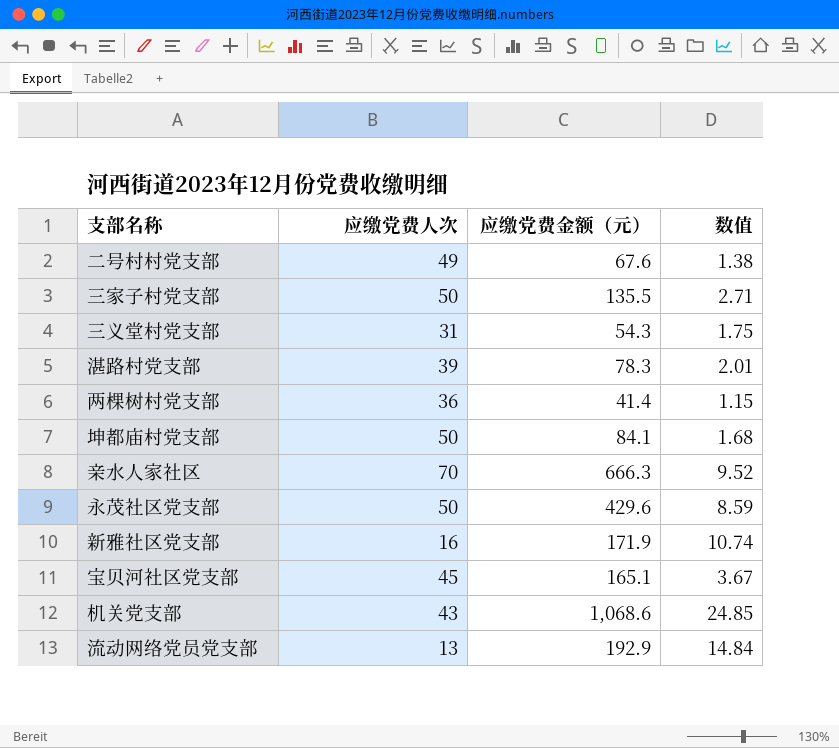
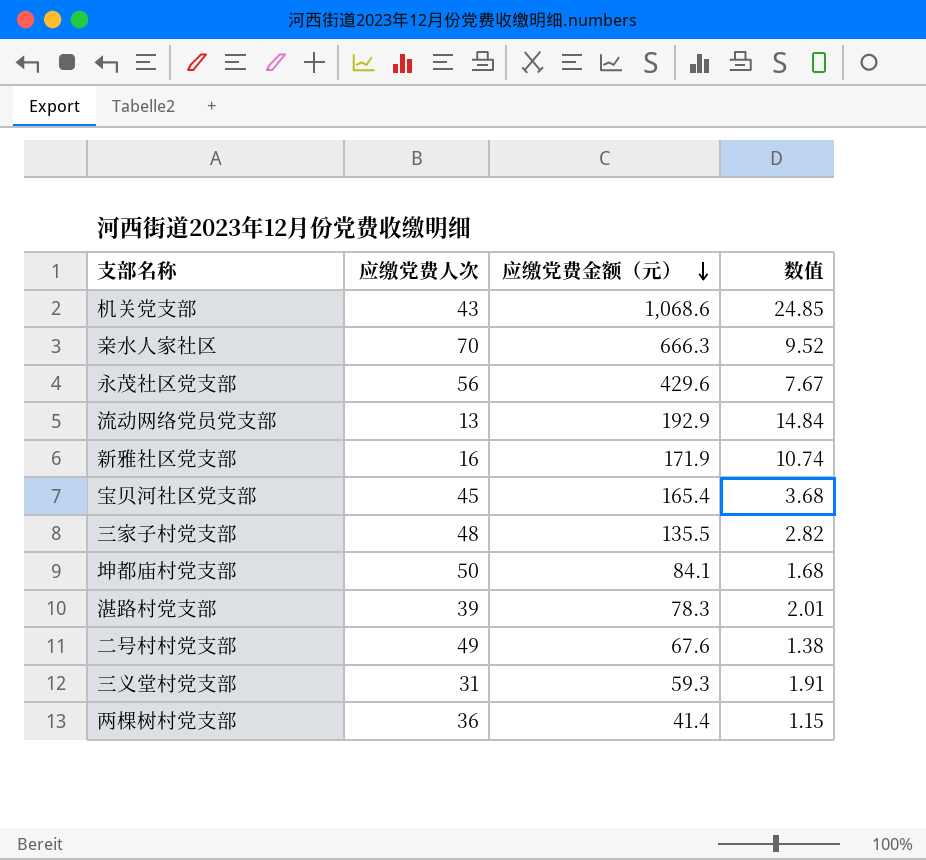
row order: none -> 应缴党费金额（元） descending
永茂社区党支部 | 应缴党费人次: 50 -> 56
永茂社区党支部 | 数值: 8.59 -> 7.67
宝贝河社区党支部 | 应缴党费金额（元）: 165.1 -> 165.4
宝贝河社区党支部 | 数值: 3.67 -> 3.68
三家子村党支部 | 应缴党费人次: 50 -> 48
三家子村党支部 | 数值: 2.71 -> 2.82
三义堂村党支部 | 应缴党费金额（元）: 54.3 -> 59.3
三义堂村党支部 | 数值: 1.75 -> 1.91

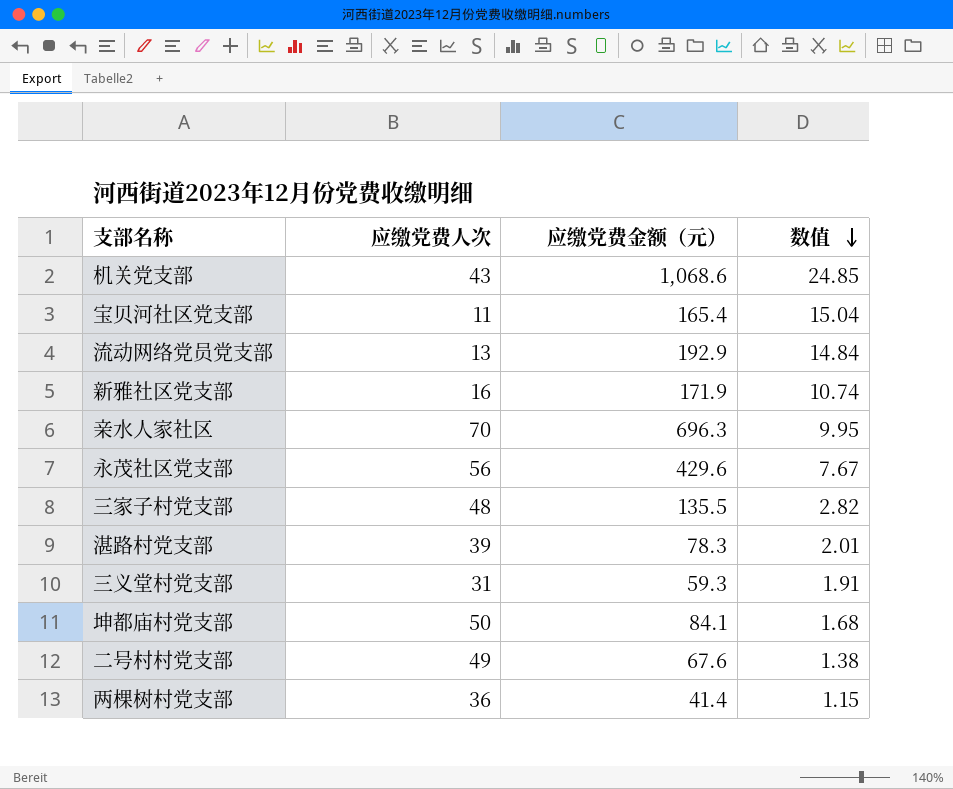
row order: 应缴党费金额（元） descending -> 数值 descending
宝贝河社区党支部 | 应缴党费人次: 45 -> 11
宝贝河社区党支部 | 数值: 3.68 -> 15.04
亲水人家社区 | 应缴党费金额（元）: 666.3 -> 696.3
亲水人家社区 | 数值: 9.52 -> 9.95

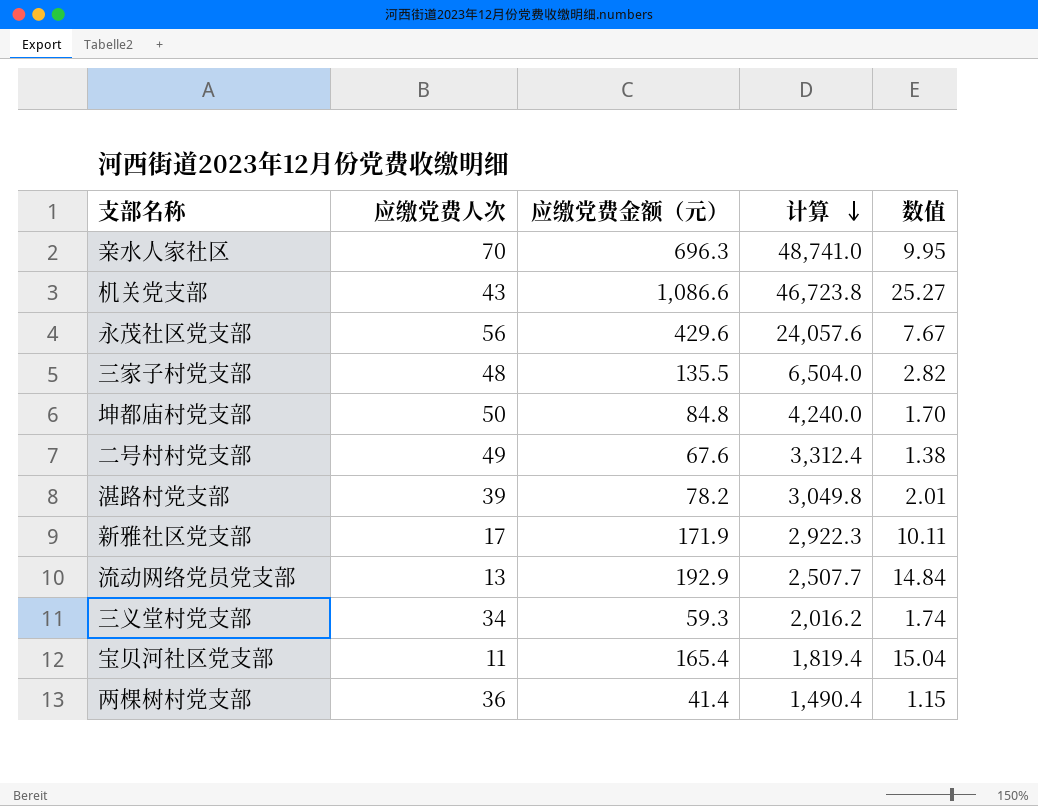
row order: 数值 descending -> 计算 descending
column 计算 | formula: none -> [应缴党费人次] * [应缴党费金额（元）]
机关党支部 | 应缴党费金额（元）: 1,068.6 -> 1,086.6
机关党支部 | 数值: 24.85 -> 25.27
坤都庙村党支部 | 应缴党费金额（元）: 84.1 -> 84.8
坤都庙村党支部 | 数值: 1.68 -> 1.70
湛路村党支部 | 应缴党费金额（元）: 78.3 -> 78.2
新雅社区党支部 | 应缴党费人次: 16 -> 17
新雅社区党支部 | 数值: 10.74 -> 10.11
三义堂村党支部 | 应缴党费人次: 31 -> 34
三义堂村党支部 | 数值: 1.91 -> 1.74

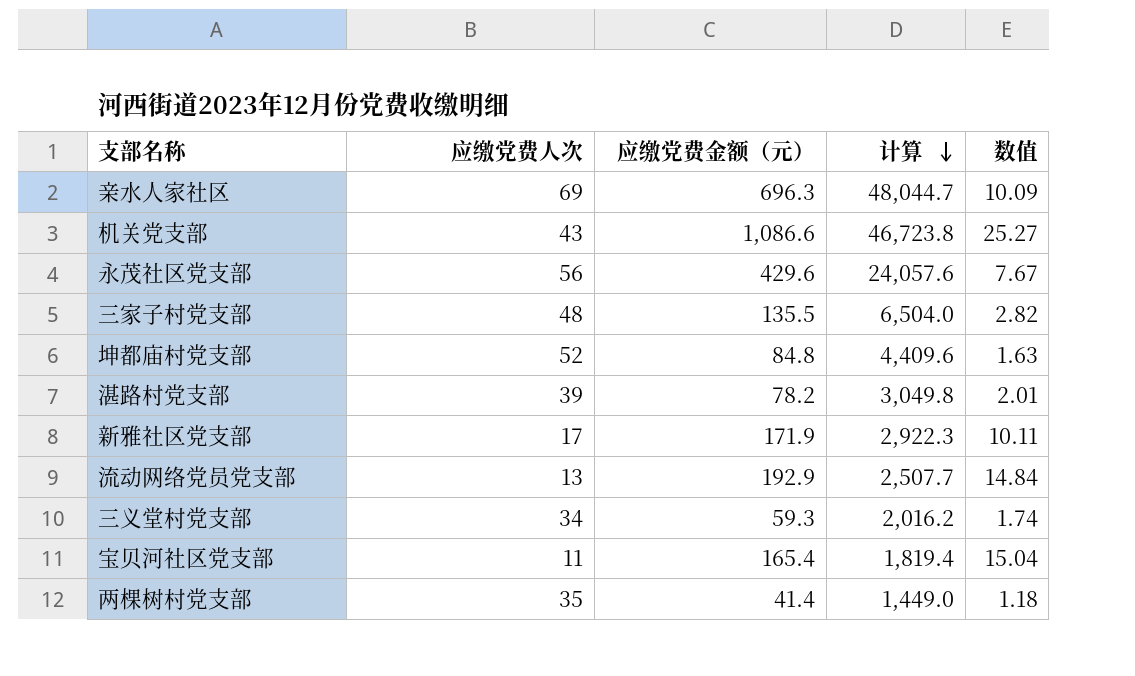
row 二号村村党支部: 49 | 67.6 | 3,312.4 | 1.38 -> none
亲水人家社区 | 应缴党费人次: 70 -> 69
亲水人家社区 | 计算: 48,741.0 -> 48,044.7
亲水人家社区 | 数值: 9.95 -> 10.09
坤都庙村党支部 | 应缴党费人次: 50 -> 52
坤都庙村党支部 | 计算: 4,240.0 -> 4,409.6
坤都庙村党支部 | 数值: 1.70 -> 1.63
两棵树村党支部 | 应缴党费人次: 36 -> 35
两棵树村党支部 | 计算: 1,490.4 -> 1,449.0
两棵树村党支部 | 数值: 1.15 -> 1.18

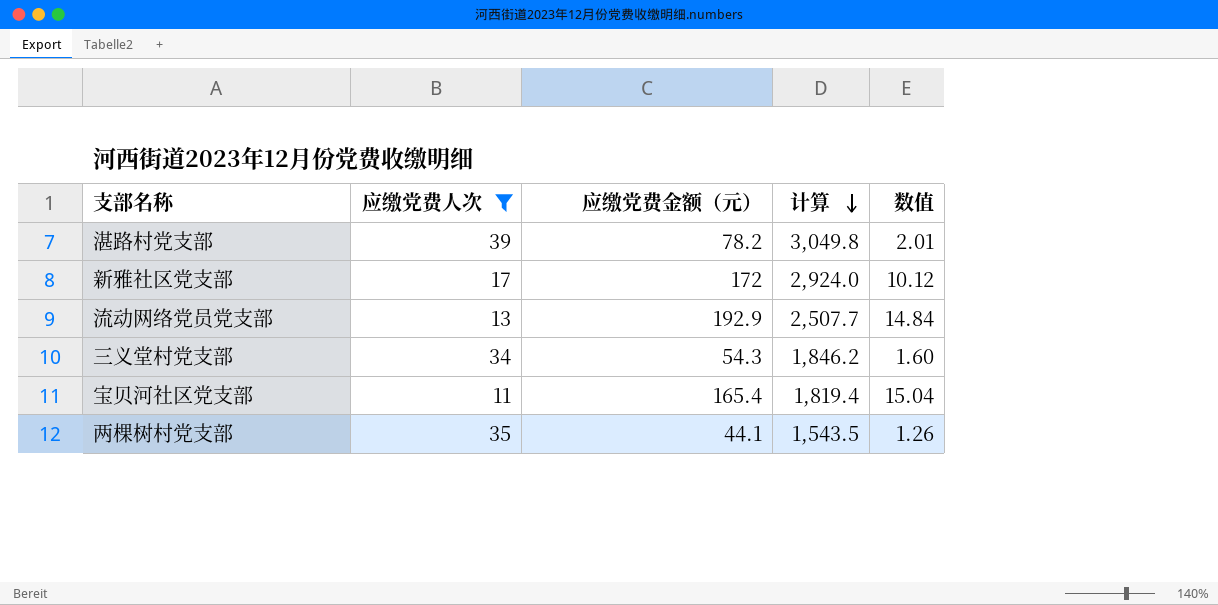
filter: none -> 应缴党费人次 <= 39
新雅社区党支部 | 应缴党费金额（元）: 171.9 -> 172
新雅社区党支部 | 计算: 2,922.3 -> 2,924.0
新雅社区党支部 | 数值: 10.11 -> 10.12
三义堂村党支部 | 应缴党费金额（元）: 59.3 -> 54.3
三义堂村党支部 | 计算: 2,016.2 -> 1,846.2
三义堂村党支部 | 数值: 1.74 -> 1.60
两棵树村党支部 | 应缴党费金额（元）: 41.4 -> 44.1
两棵树村党支部 | 计算: 1,449.0 -> 1,543.5
两棵树村党支部 | 数值: 1.18 -> 1.26

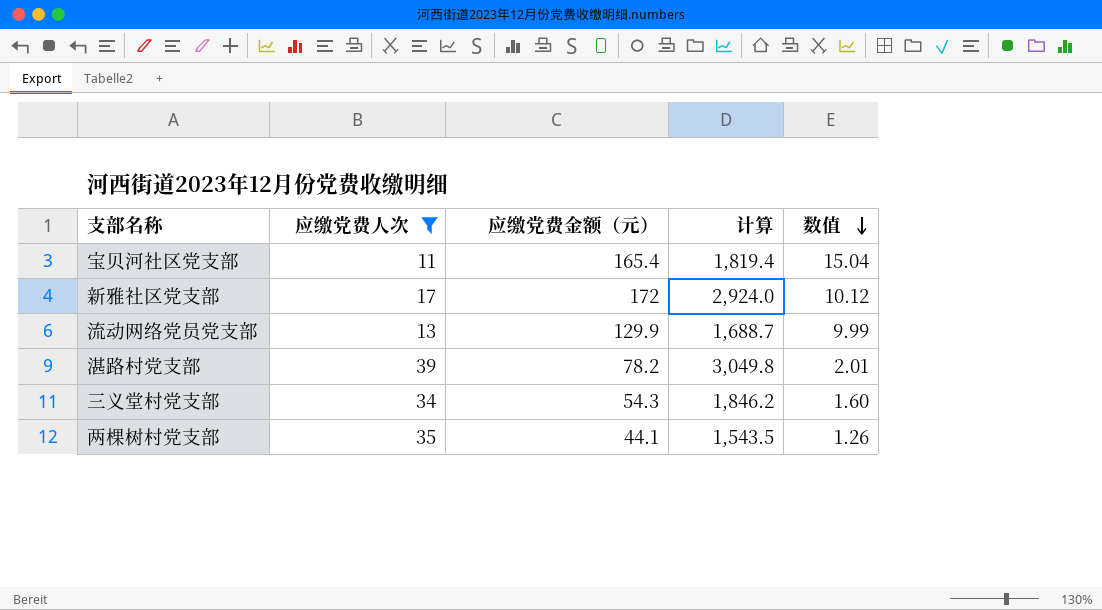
row order: 计算 descending -> 数值 descending
流动网络党员党支部 | 应缴党费金额（元）: 192.9 -> 129.9
流动网络党员党支部 | 计算: 2,507.7 -> 1,688.7
流动网络党员党支部 | 数值: 14.84 -> 9.99

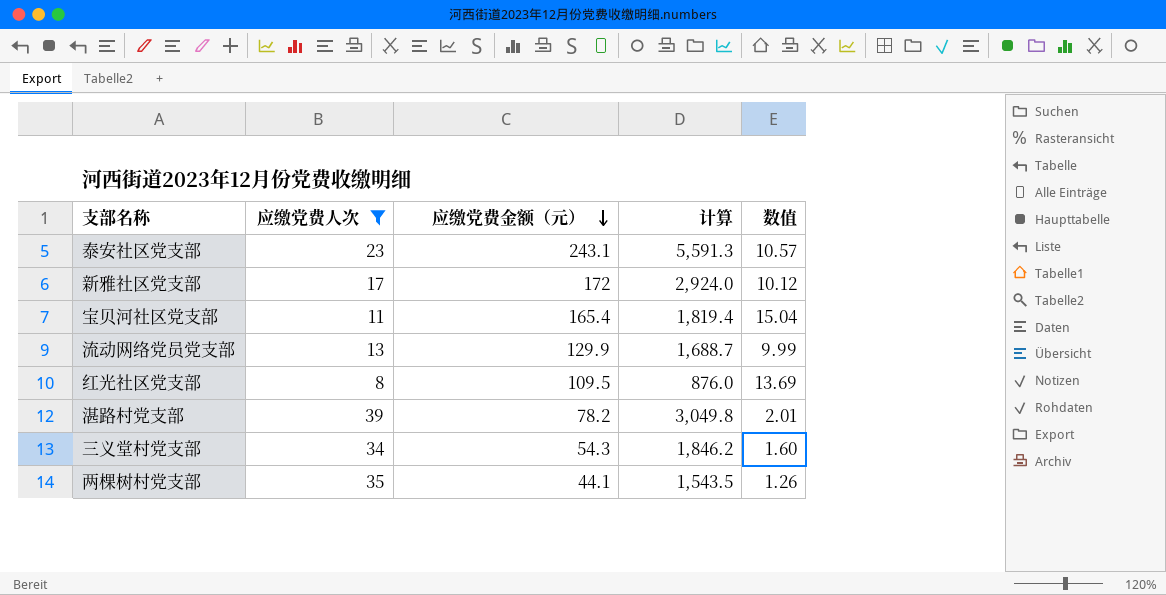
row order: 数值 descending -> 应缴党费金额（元） descending
row 泰安社区党支部: none -> 23 | 243.1 | 5,591.3 | 10.57
row 红光社区党支部: none -> 8 | 109.5 | 876.0 | 13.69

